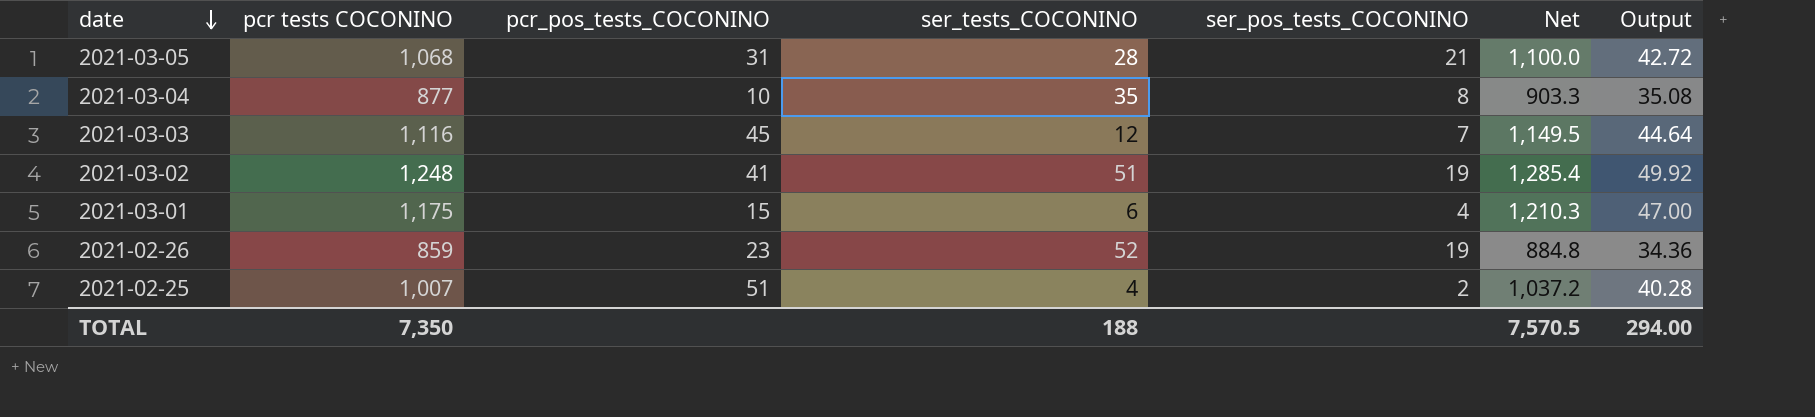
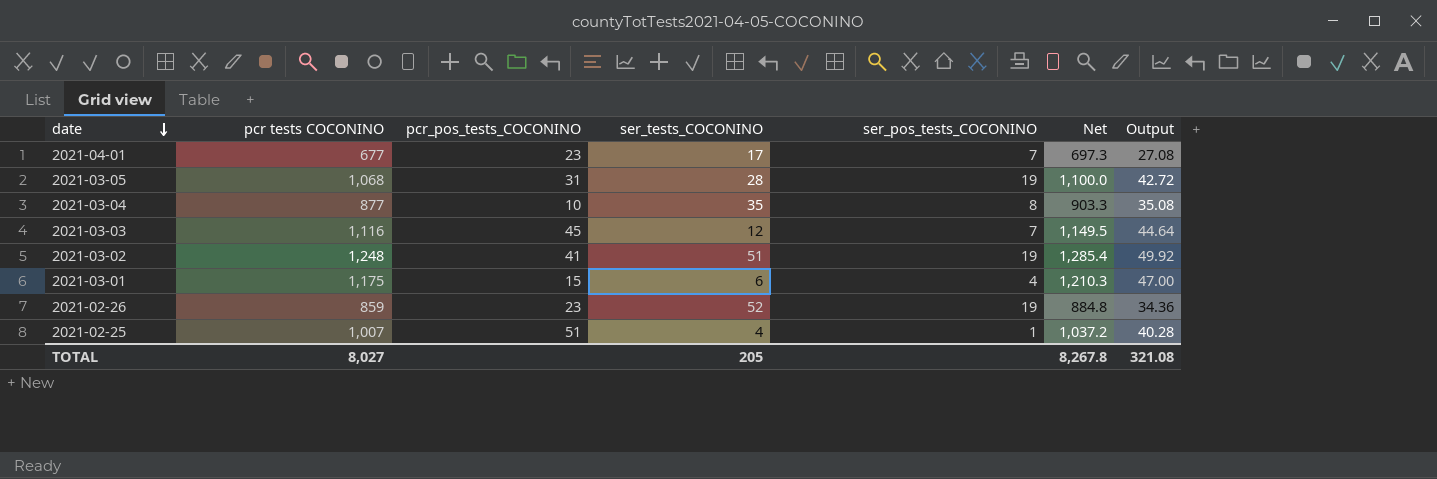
row 2021-04-01: none -> 677 | 23 | 17 | 7 | 697.3 | 27.08
2021-03-05 | ser_pos_tests_COCONINO: 21 -> 19
2021-02-25 | ser_pos_tests_COCONINO: 2 -> 1
TOTAL | pcr tests COCONINO: 7,350 -> 8,027
TOTAL | ser_tests_COCONINO: 188 -> 205
TOTAL | Net: 7,570.5 -> 8,267.8
TOTAL | Output: 294.00 -> 321.08

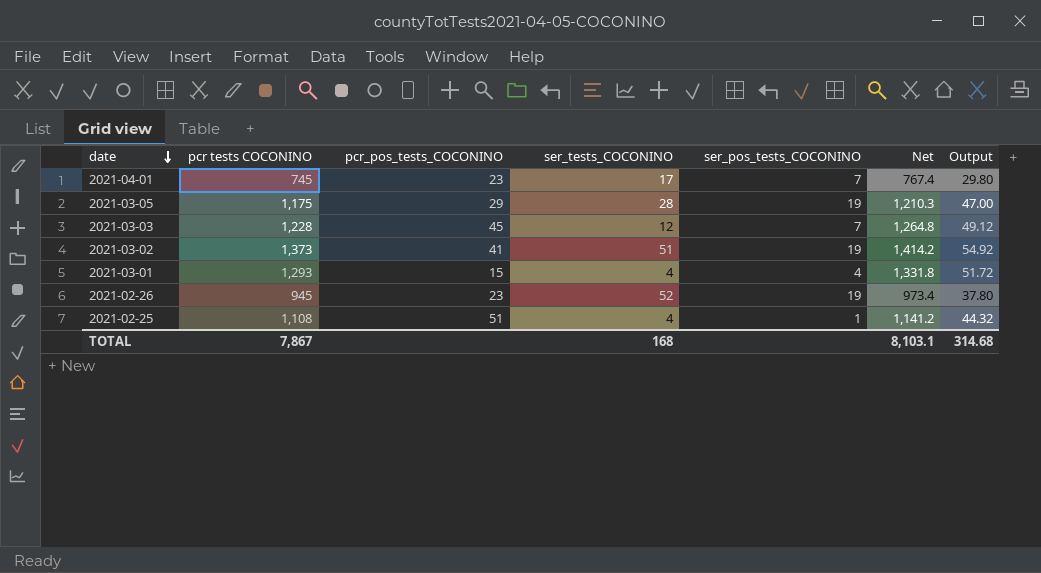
row 2021-03-04: 877 | 10 | 35 | 8 | 903.3 | 35.08 -> none
2021-04-01 | pcr tests COCONINO: 677 -> 745
2021-04-01 | Net: 697.3 -> 767.4
2021-04-01 | Output: 27.08 -> 29.80
2021-03-05 | pcr tests COCONINO: 1,068 -> 1,175
2021-03-05 | pcr_pos_tests_COCONINO: 31 -> 29
2021-03-05 | Net: 1,100.0 -> 1,210.3
2021-03-05 | Output: 42.72 -> 47.00
2021-03-03 | pcr tests COCONINO: 1,116 -> 1,228
2021-03-03 | Net: 1,149.5 -> 1,264.8
2021-03-03 | Output: 44.64 -> 49.12
2021-03-02 | pcr tests COCONINO: 1,248 -> 1,373
2021-03-02 | Net: 1,285.4 -> 1,414.2
2021-03-02 | Output: 49.92 -> 54.92
2021-03-01 | pcr tests COCONINO: 1,175 -> 1,293
2021-03-01 | ser_tests_COCONINO: 6 -> 4
2021-03-01 | Net: 1,210.3 -> 1,331.8
2021-03-01 | Output: 47.00 -> 51.72
2021-02-26 | pcr tests COCONINO: 859 -> 945
2021-02-26 | Net: 884.8 -> 973.4
2021-02-26 | Output: 34.36 -> 37.80
2021-02-25 | pcr tests COCONINO: 1,007 -> 1,108
2021-02-25 | Net: 1,037.2 -> 1,141.2
2021-02-25 | Output: 40.28 -> 44.32
TOTAL | pcr tests COCONINO: 8,027 -> 7,867
TOTAL | ser_tests_COCONINO: 205 -> 168
TOTAL | Net: 8,267.8 -> 8,103.1
TOTAL | Output: 321.08 -> 314.68

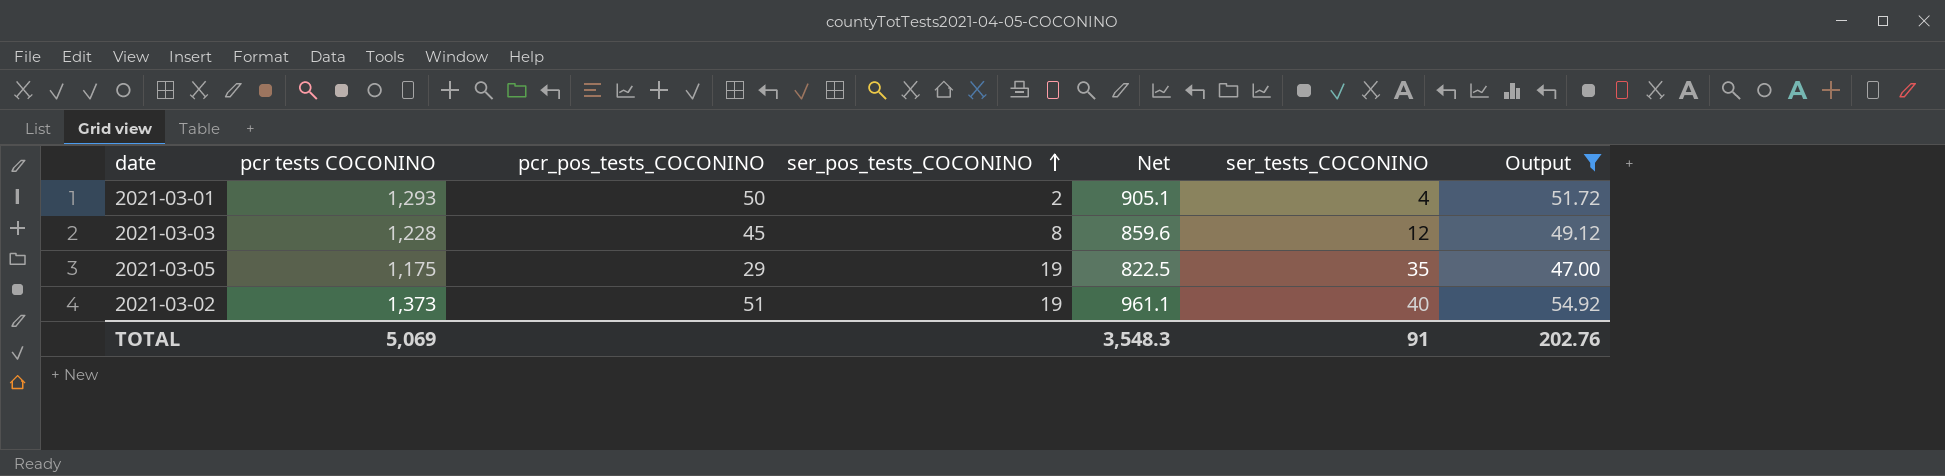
filter: none -> Output >= 47.00
row order: date descending -> ser_pos_tests_COCONINO ascending
column Net | formula: [pcr tests COCONINO] * 1.03 -> [pcr tests COCONINO] * 0.7
column ser_tests_COCONINO | position: 4 -> 6
2021-03-01 | pcr_pos_tests_COCONINO: 15 -> 50
2021-03-01 | ser_pos_tests_COCONINO: 4 -> 2
2021-03-03 | ser_pos_tests_COCONINO: 7 -> 8
2021-03-05 | ser_tests_COCONINO: 28 -> 35
2021-03-02 | pcr_pos_tests_COCONINO: 41 -> 51
2021-03-02 | ser_tests_COCONINO: 51 -> 40
TOTAL | pcr tests COCONINO: 7,867 -> 5,069
TOTAL | Net: 8,103.1 -> 3,548.3
TOTAL | ser_tests_COCONINO: 168 -> 91
TOTAL | Output: 314.68 -> 202.76

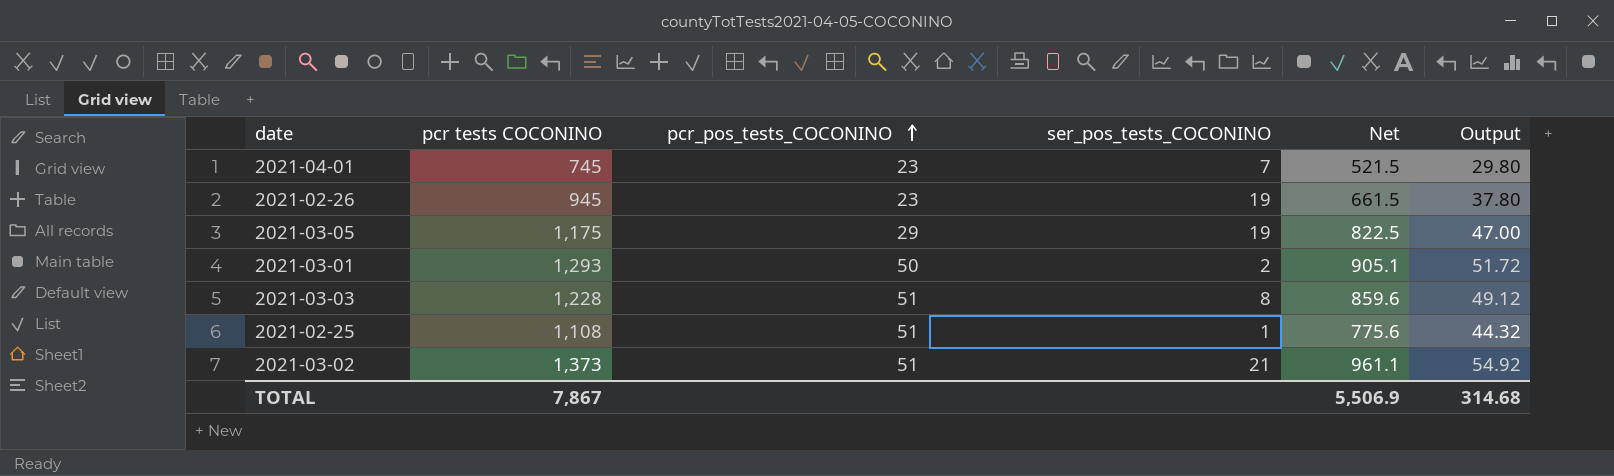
filter: Output >= 47.00 -> none
row order: ser_pos_tests_COCONINO ascending -> pcr_pos_tests_COCONINO ascending
column ser_tests_COCONINO | position: 6 -> none
2021-03-03 | pcr_pos_tests_COCONINO: 45 -> 51
2021-03-02 | ser_pos_tests_COCONINO: 19 -> 21
TOTAL | pcr tests COCONINO: 5,069 -> 7,867
TOTAL | Net: 3,548.3 -> 5,506.9
TOTAL | Output: 202.76 -> 314.68

